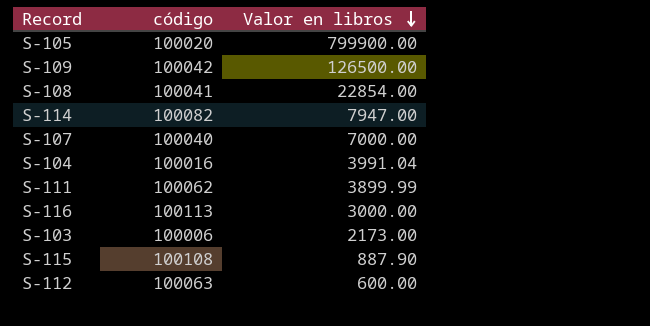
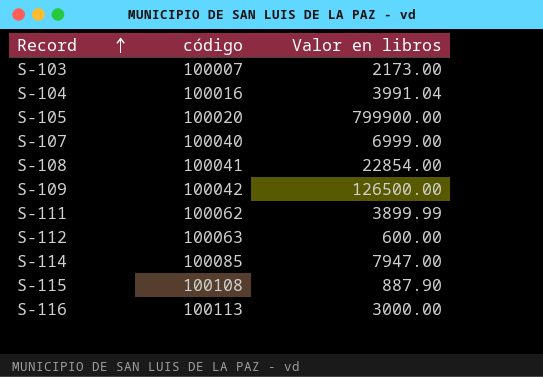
row order: Valor en libros descending -> Record ascending
S-103 | código: 100006 -> 100007
S-107 | Valor en libros: 7000.00 -> 6999.00
S-114 | código: 100082 -> 100085

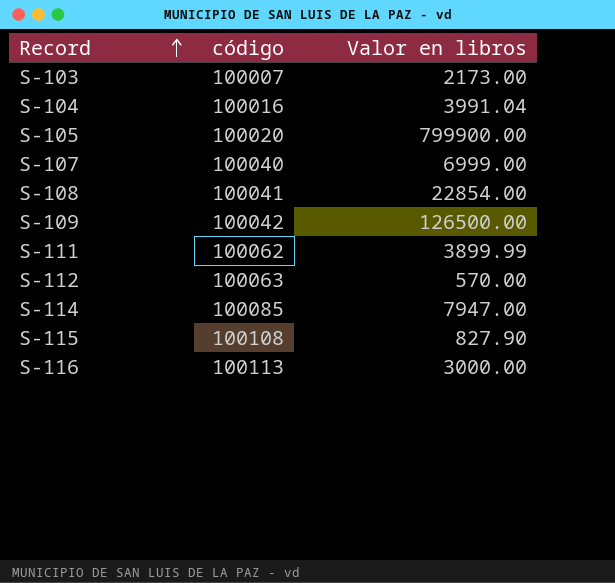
S-112 | Valor en libros: 600.00 -> 570.00
S-115 | Valor en libros: 887.90 -> 827.90

